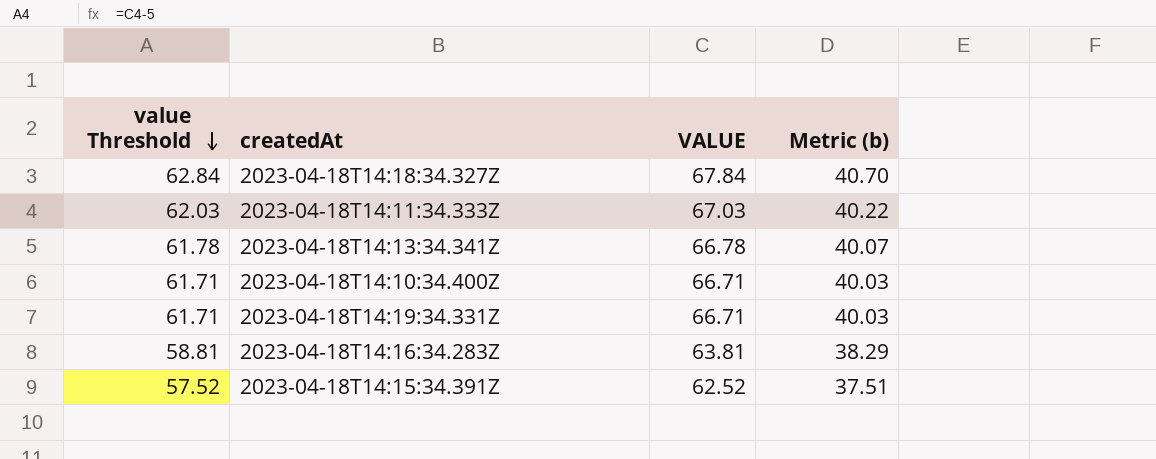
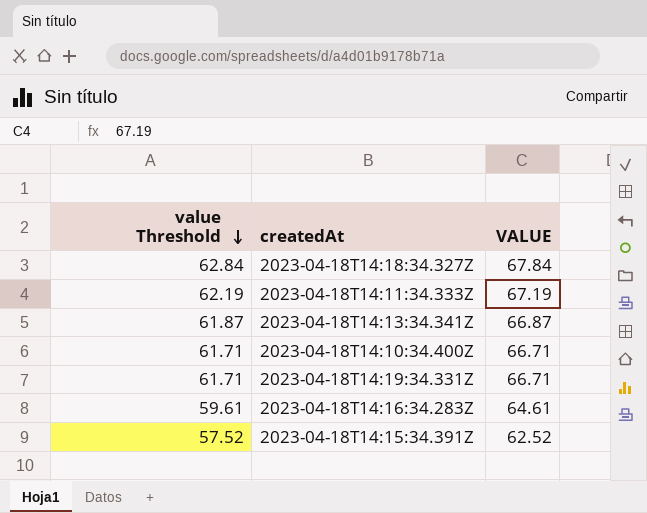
column Metric (b) | formula: [VALUE] * 0.6 -> none
2023-04-18T14:11:34.333Z | value Threshold: 62.03 -> 62.19
2023-04-18T14:11:34.333Z | VALUE: 67.03 -> 67.19
2023-04-18T14:13:34.341Z | value Threshold: 61.78 -> 61.87
2023-04-18T14:13:34.341Z | VALUE: 66.78 -> 66.87
2023-04-18T14:16:34.283Z | value Threshold: 58.81 -> 59.61
2023-04-18T14:16:34.283Z | VALUE: 63.81 -> 64.61

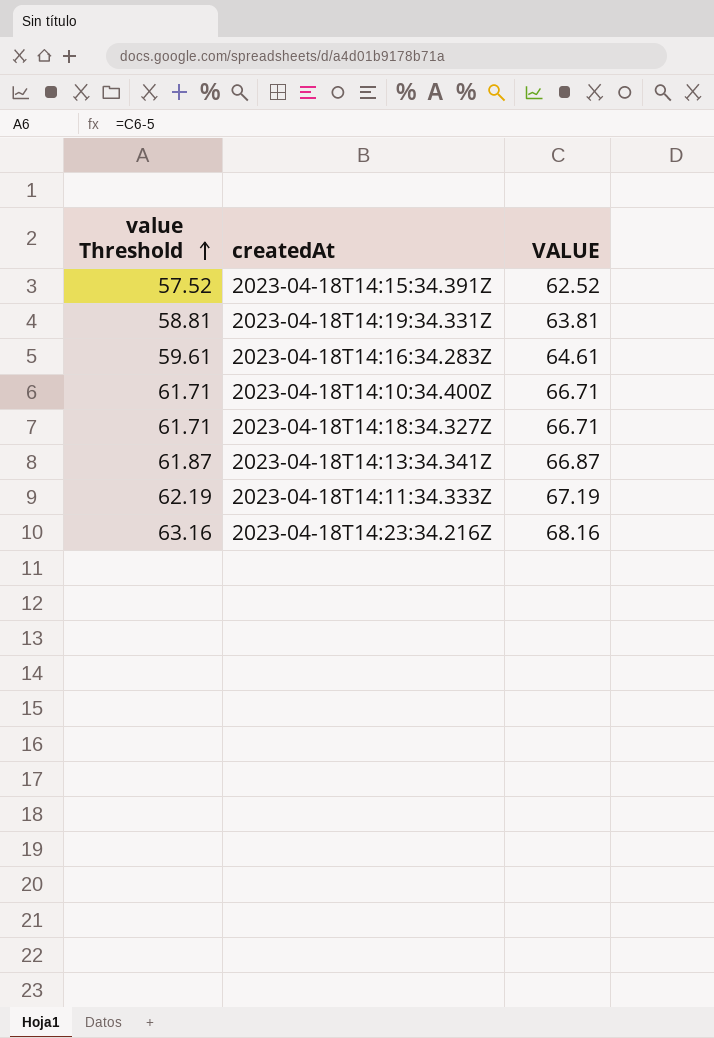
row order: value Threshold descending -> value Threshold ascending
2023-04-18T14:19:34.331Z | value Threshold: 61.71 -> 58.81
2023-04-18T14:19:34.331Z | VALUE: 66.71 -> 63.81
2023-04-18T14:18:34.327Z | value Threshold: 62.84 -> 61.71
2023-04-18T14:18:34.327Z | VALUE: 67.84 -> 66.71
row 2023-04-18T14:23:34.216Z: none -> 63.16 | 68.16

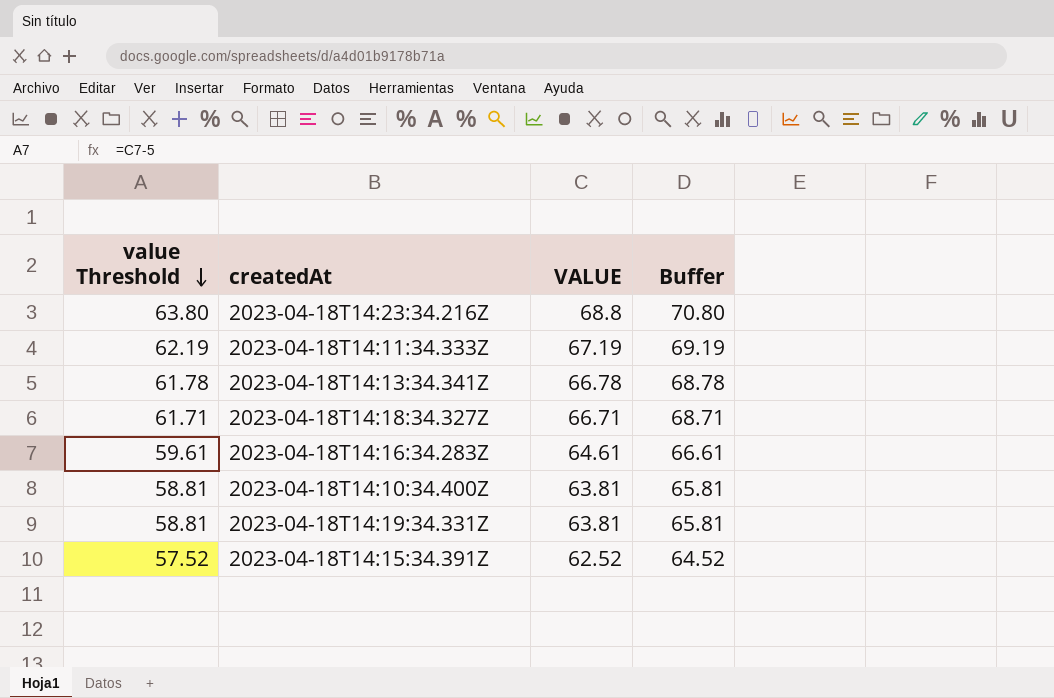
row order: value Threshold ascending -> value Threshold descending
column Buffer | formula: none -> [VALUE] + 2
2023-04-18T14:23:34.216Z | value Threshold: 63.16 -> 63.80
2023-04-18T14:23:34.216Z | VALUE: 68.16 -> 68.8
2023-04-18T14:13:34.341Z | value Threshold: 61.87 -> 61.78
2023-04-18T14:13:34.341Z | VALUE: 66.87 -> 66.78
2023-04-18T14:10:34.400Z | value Threshold: 61.71 -> 58.81
2023-04-18T14:10:34.400Z | VALUE: 66.71 -> 63.81

